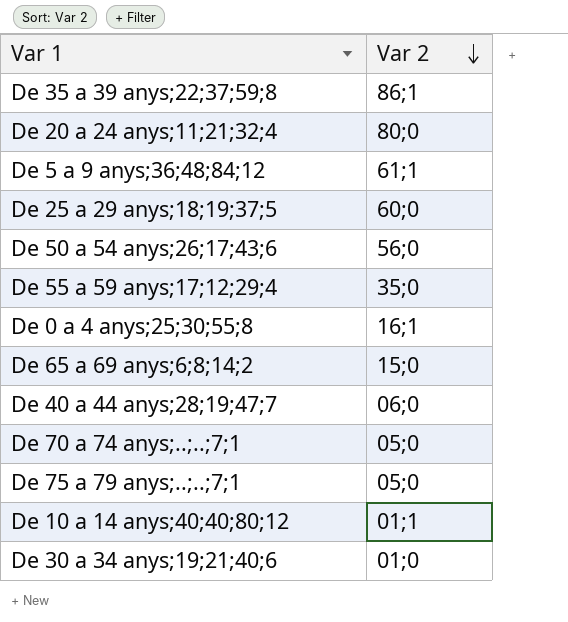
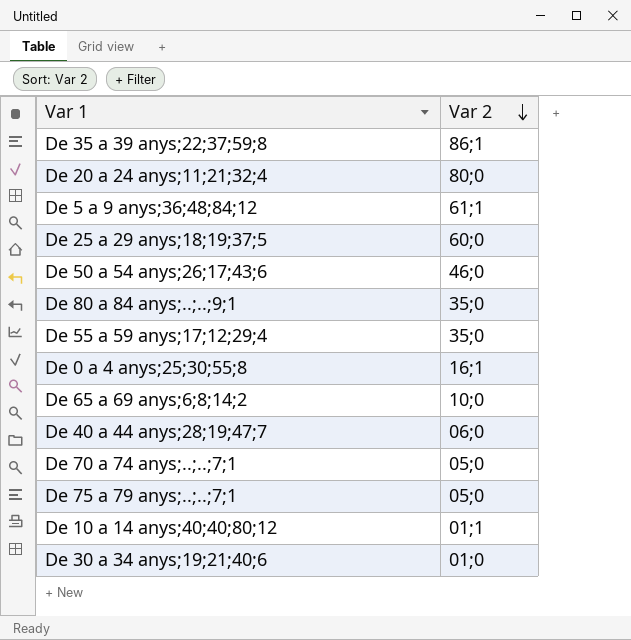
De 50 a 54 anys;26;17;43;6 | Var 2: 56;0 -> 46;0
row De 80 a 84 anys;..;..;9;1: none -> 35;0
De 65 a 69 anys;6;8;14;2 | Var 2: 15;0 -> 10;0

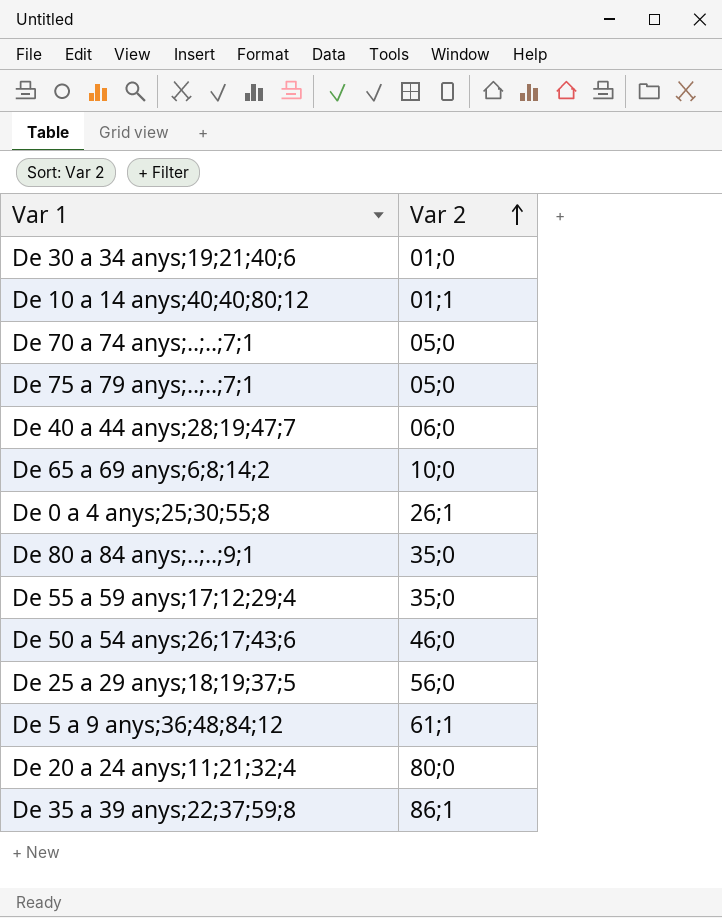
row order: Var 2 descending -> Var 2 ascending
De 0 a 4 anys;25;30;55;8 | Var 2: 16;1 -> 26;1
De 25 a 29 anys;18;19;37;5 | Var 2: 60;0 -> 56;0

